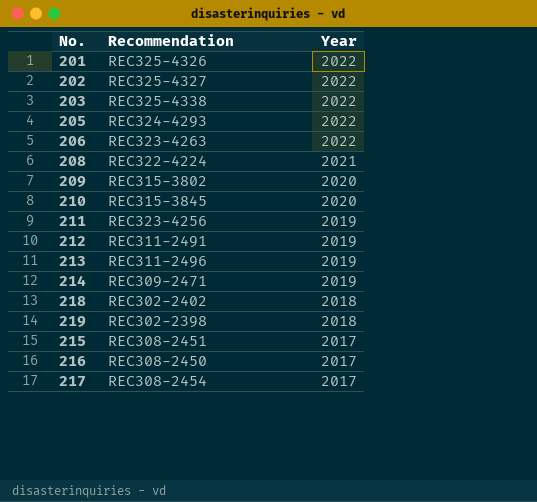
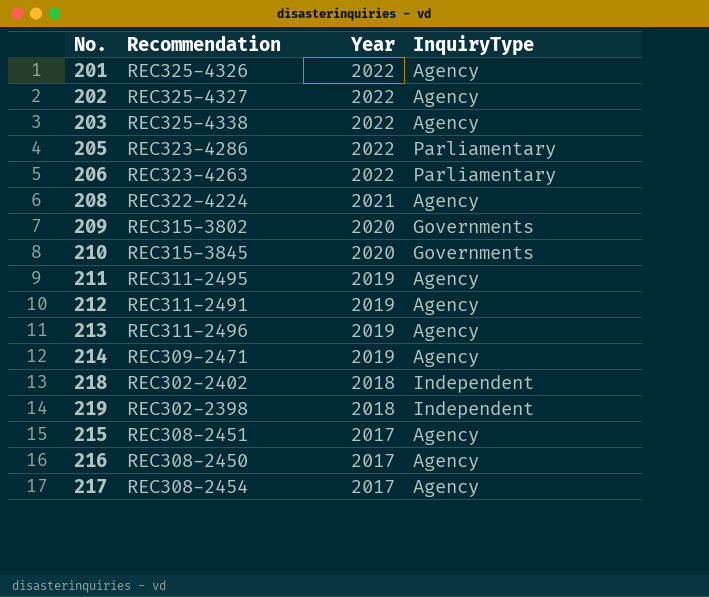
column InquiryType | position: none -> 4
205 | Recommendation: REC324-4293 -> REC323-4286
211 | Recommendation: REC323-4256 -> REC311-2495

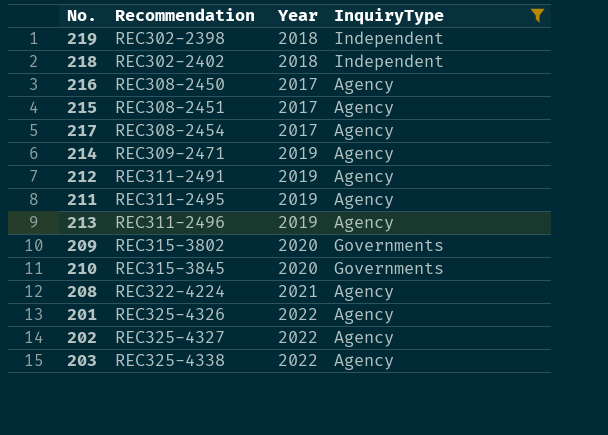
filter: none -> InquiryType != Parliamentary
row order: Year descending -> Recommendation ascending

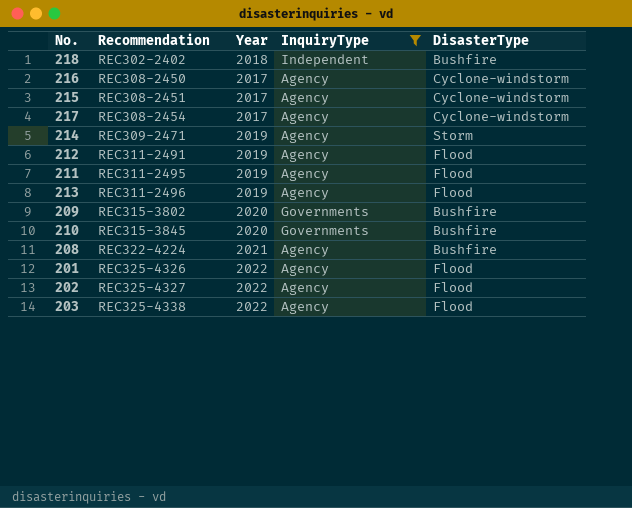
column DisasterType | position: none -> 5
row 219: REC302-2398 | 2018 | Independent -> none

